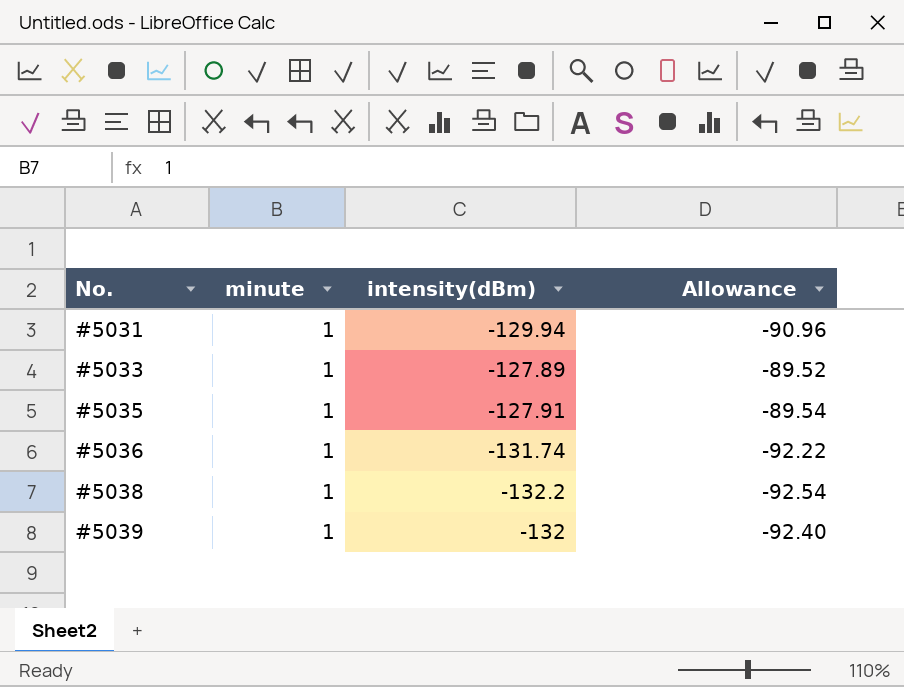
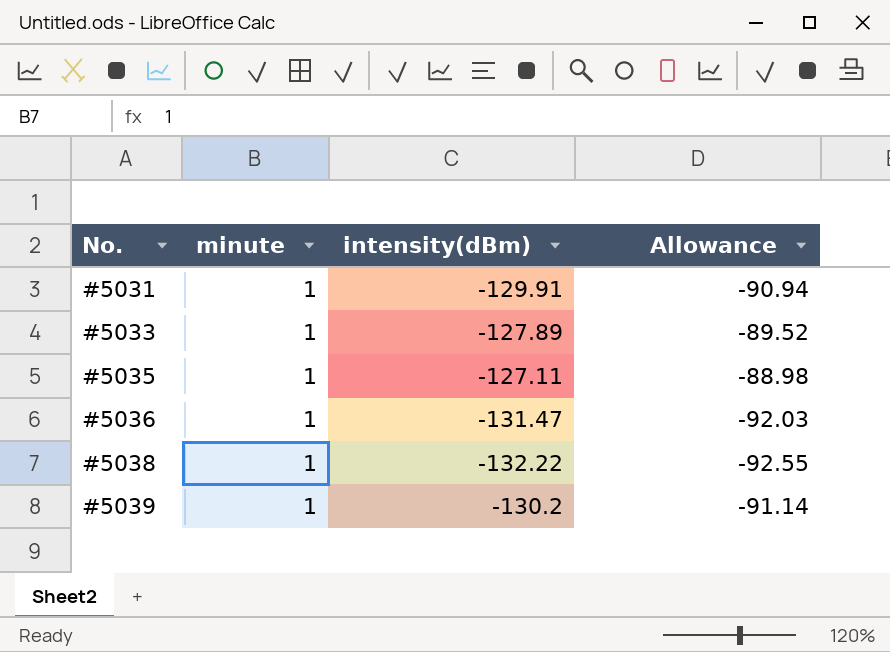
#5031 | intensity(dBm): -129.94 -> -129.91
#5031 | Allowance: -90.96 -> -90.94
#5035 | intensity(dBm): -127.91 -> -127.11
#5035 | Allowance: -89.54 -> -88.98
#5036 | intensity(dBm): -131.74 -> -131.47
#5036 | Allowance: -92.22 -> -92.03
#5038 | intensity(dBm): -132.2 -> -132.22
#5038 | Allowance: -92.54 -> -92.55
#5039 | intensity(dBm): -132 -> -130.2
#5039 | Allowance: -92.40 -> -91.14

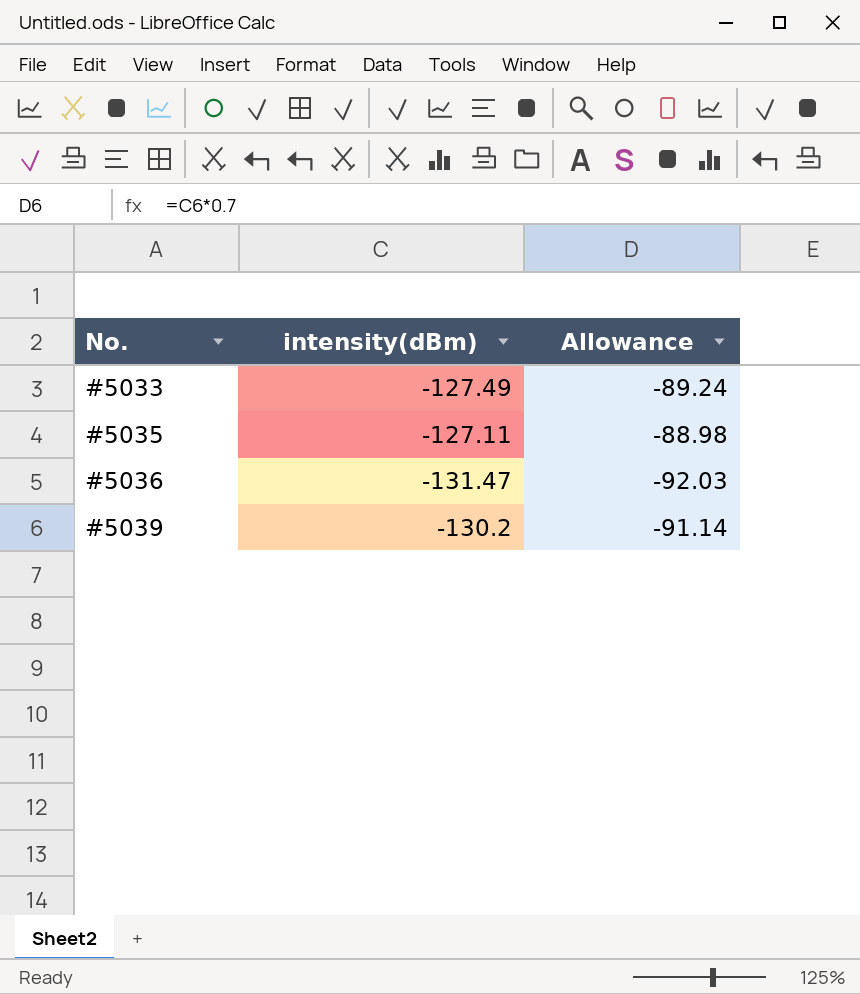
column minute | position: 2 -> none
row #5031: 1 | -129.91 | -90.94 -> none
row #5038: 1 | -132.22 | -92.55 -> none
#5033 | intensity(dBm): -127.89 -> -127.49
#5033 | Allowance: -89.52 -> -89.24

